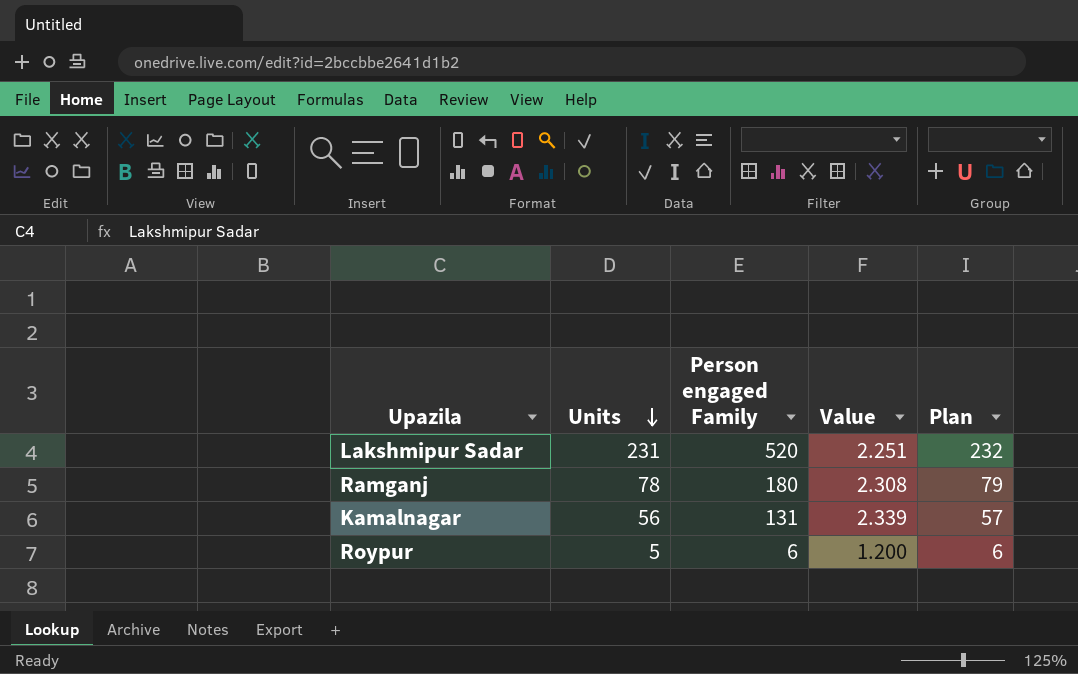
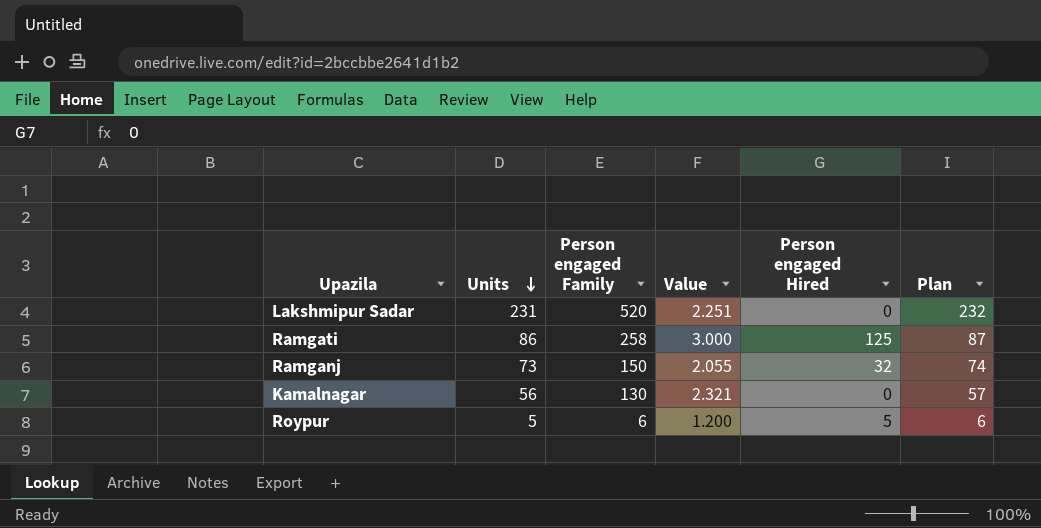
column Person engaged Hired | position: none -> 5
row Ramgati: none -> 86 | 258 | 3.000 | 125 | 87
Ramganj | Units: 78 -> 73
Ramganj | Person engaged Family: 180 -> 150
Ramganj | Value: 2.308 -> 2.055
Ramganj | Plan: 79 -> 74
Kamalnagar | Person engaged Family: 131 -> 130
Kamalnagar | Value: 2.339 -> 2.321

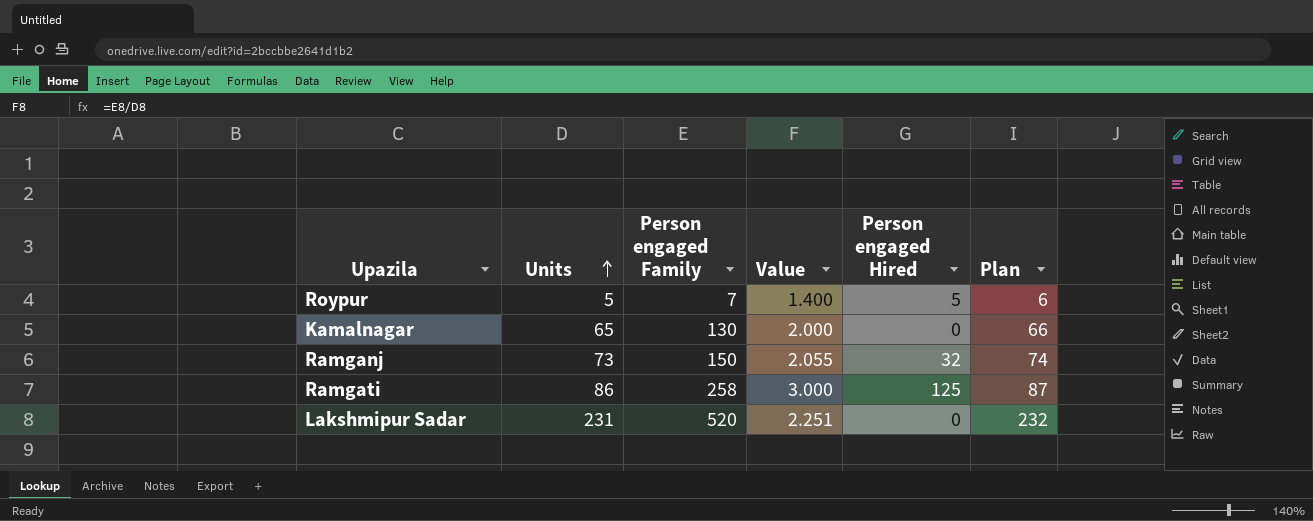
row order: Units descending -> Units ascending
Roypur | Person engaged Family: 6 -> 7
Roypur | Value: 1.200 -> 1.400
Kamalnagar | Units: 56 -> 65
Kamalnagar | Value: 2.321 -> 2.000
Kamalnagar | Plan: 57 -> 66

